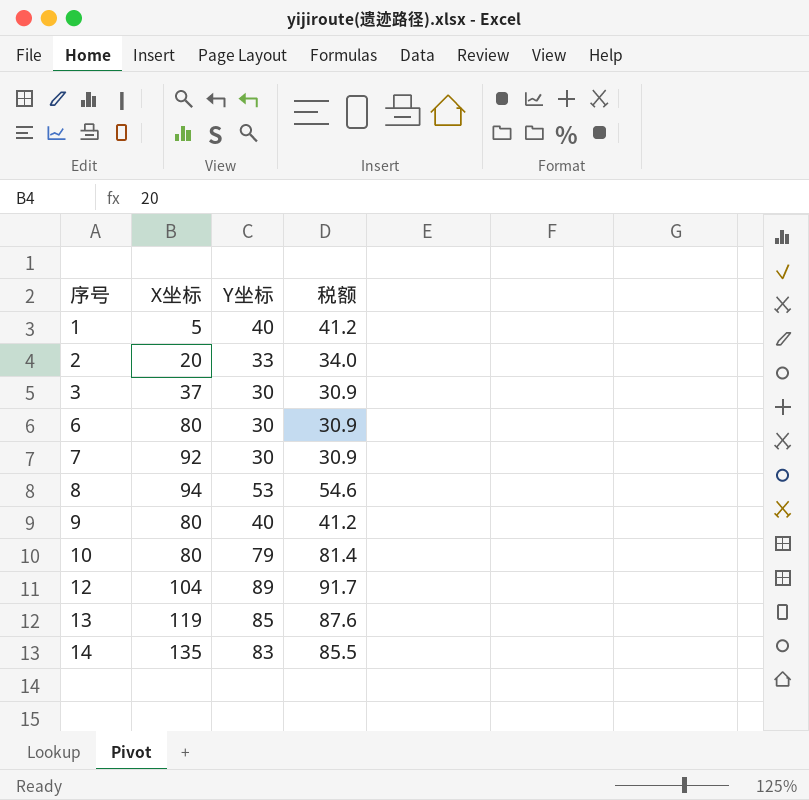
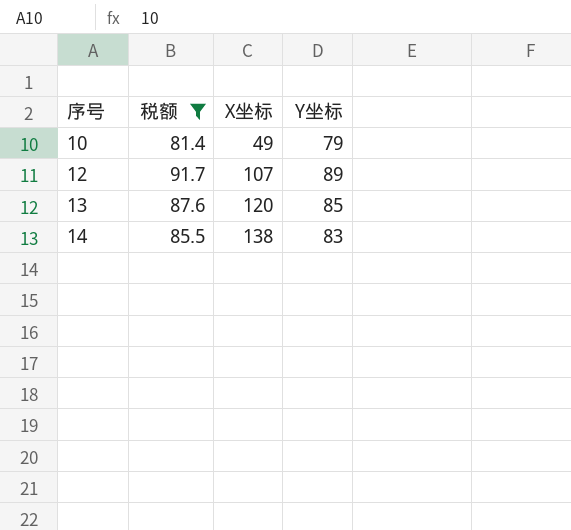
filter: none -> 税额 >= 81.4
column 税额 | position: 4 -> 2
10 | X坐标: 80 -> 49
12 | X坐标: 104 -> 107
13 | X坐标: 119 -> 120
14 | X坐标: 135 -> 138

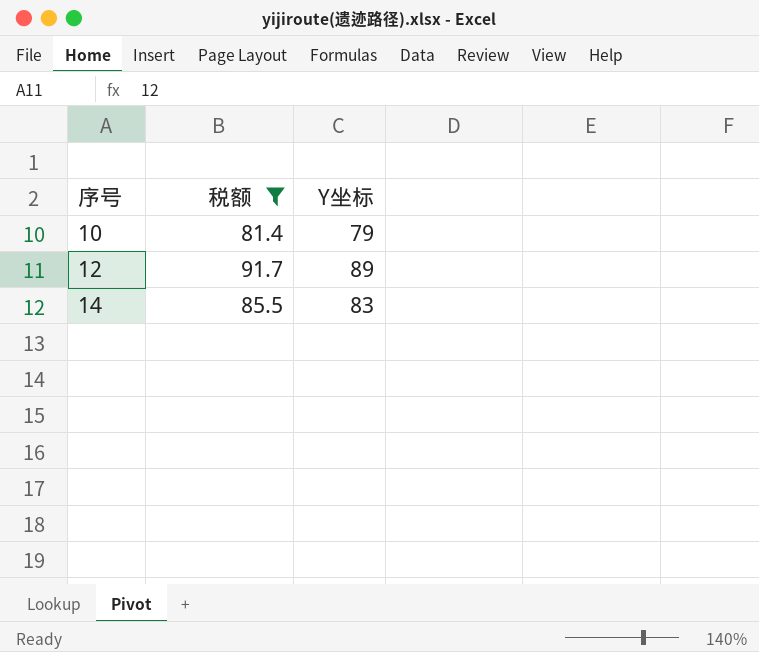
column X坐标 | position: 3 -> none
row 13: 87.6 | 120 | 85 -> none

